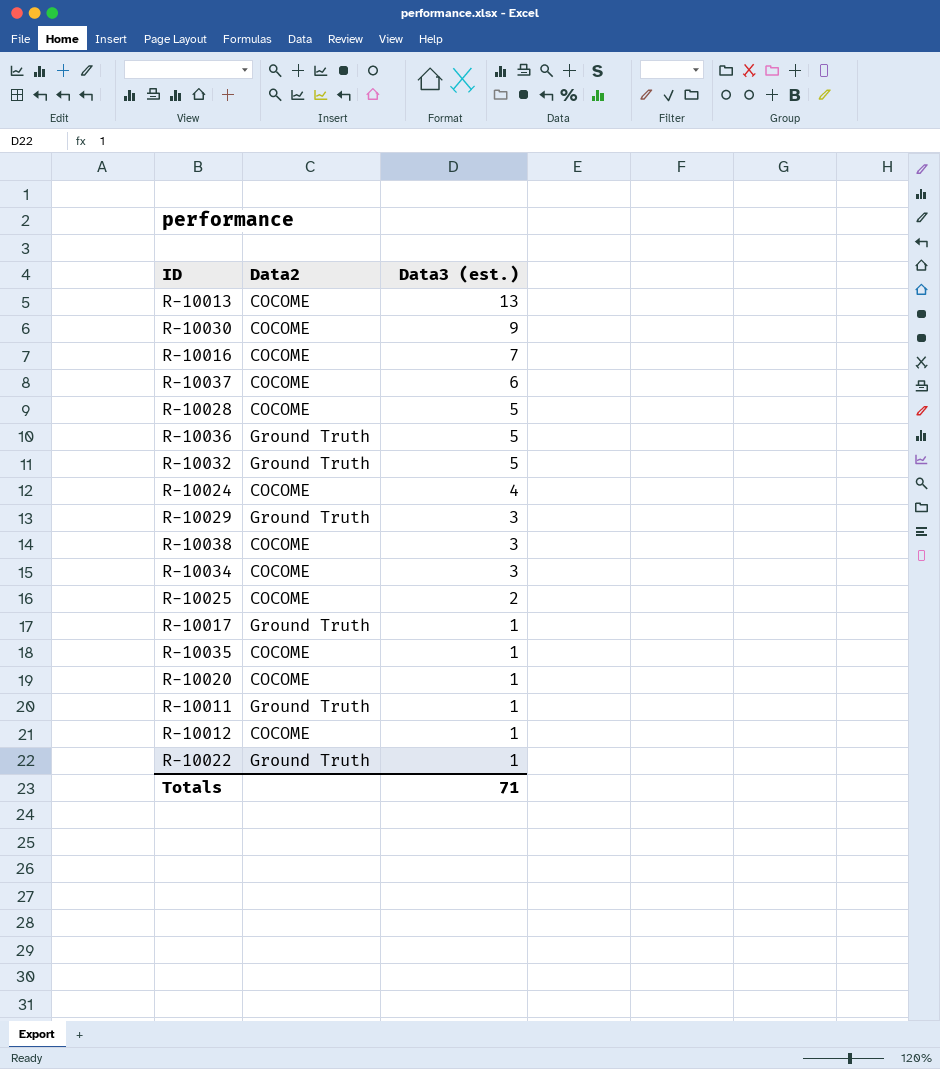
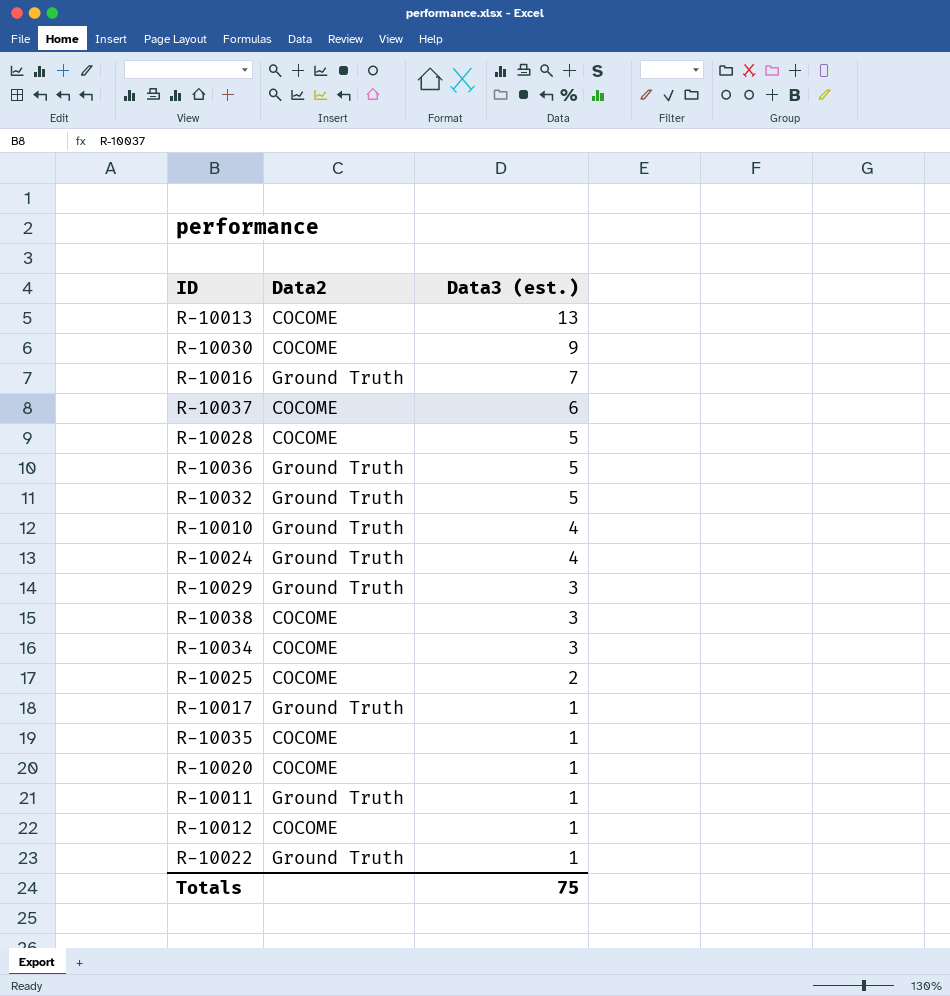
R-10016 | Data2: COCOME -> Ground Truth
row R-10010: none -> Ground Truth | 4
R-10024 | Data2: COCOME -> Ground Truth
Totals | Data3 (est.): 71 -> 75

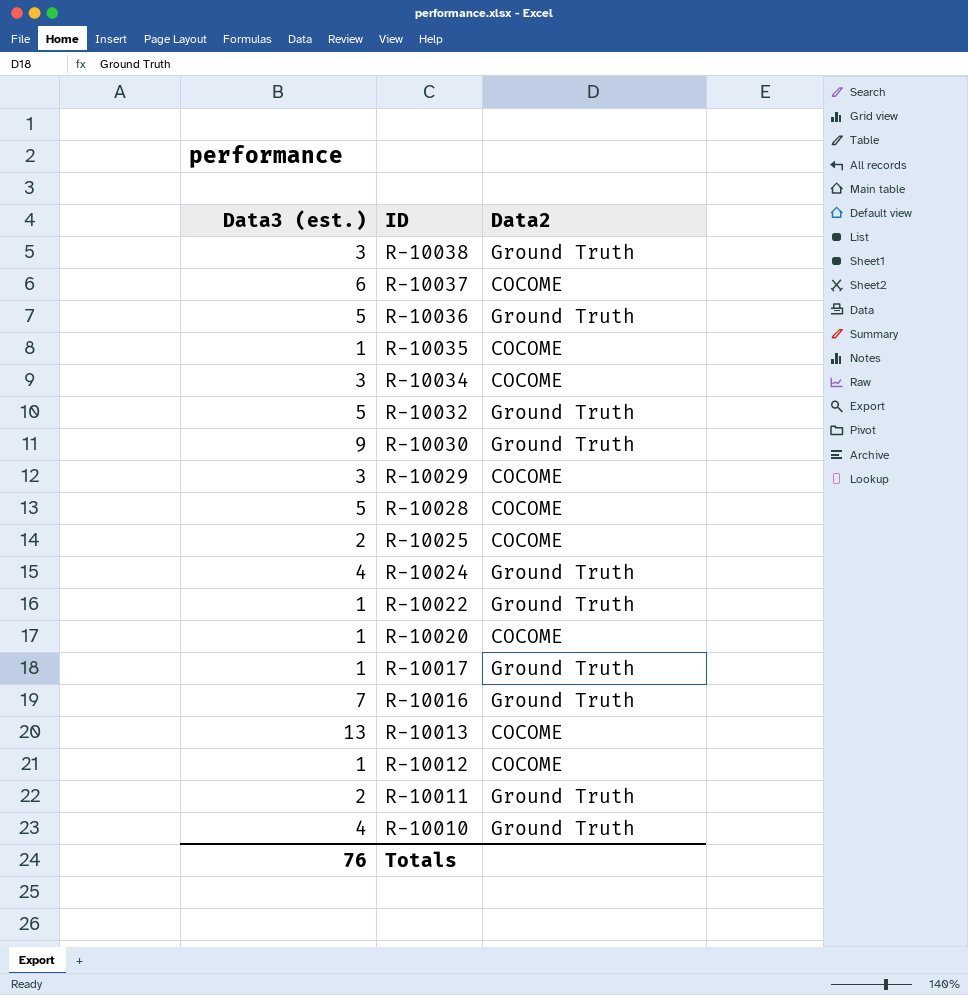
row order: Data3 (est.) descending -> ID descending
column Data3 (est.) | position: 3 -> 1
R-10038 | Data2: COCOME -> Ground Truth
R-10030 | Data2: COCOME -> Ground Truth
R-10029 | Data2: Ground Truth -> COCOME
R-10011 | Data3 (est.): 1 -> 2
Totals | Data3 (est.): 75 -> 76

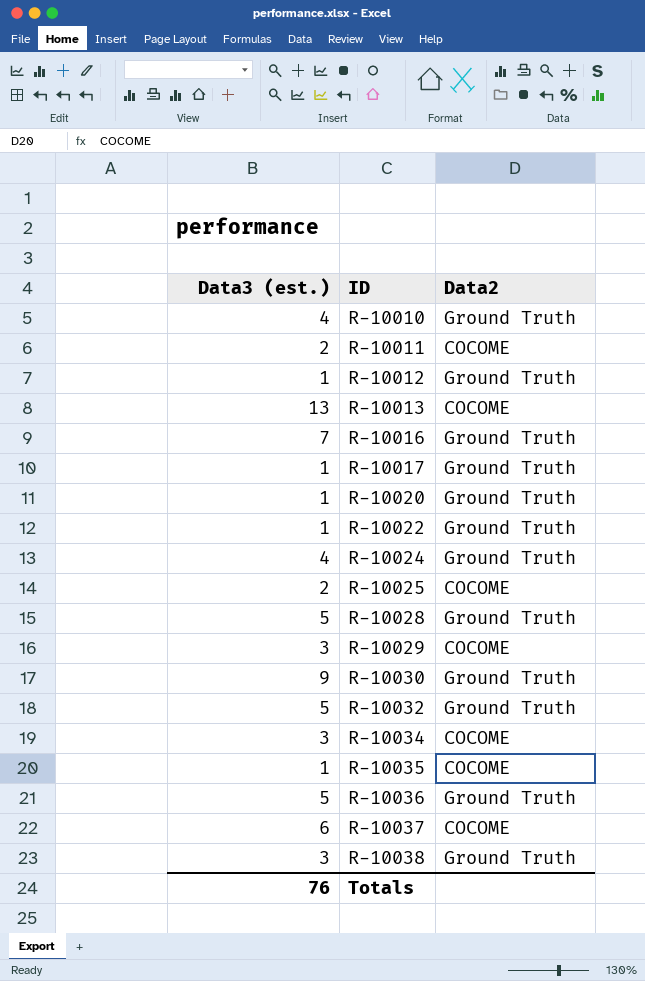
row order: ID descending -> ID ascending
R-10011 | Data2: Ground Truth -> COCOME
R-10012 | Data2: COCOME -> Ground Truth
R-10020 | Data2: COCOME -> Ground Truth
R-10028 | Data2: COCOME -> Ground Truth

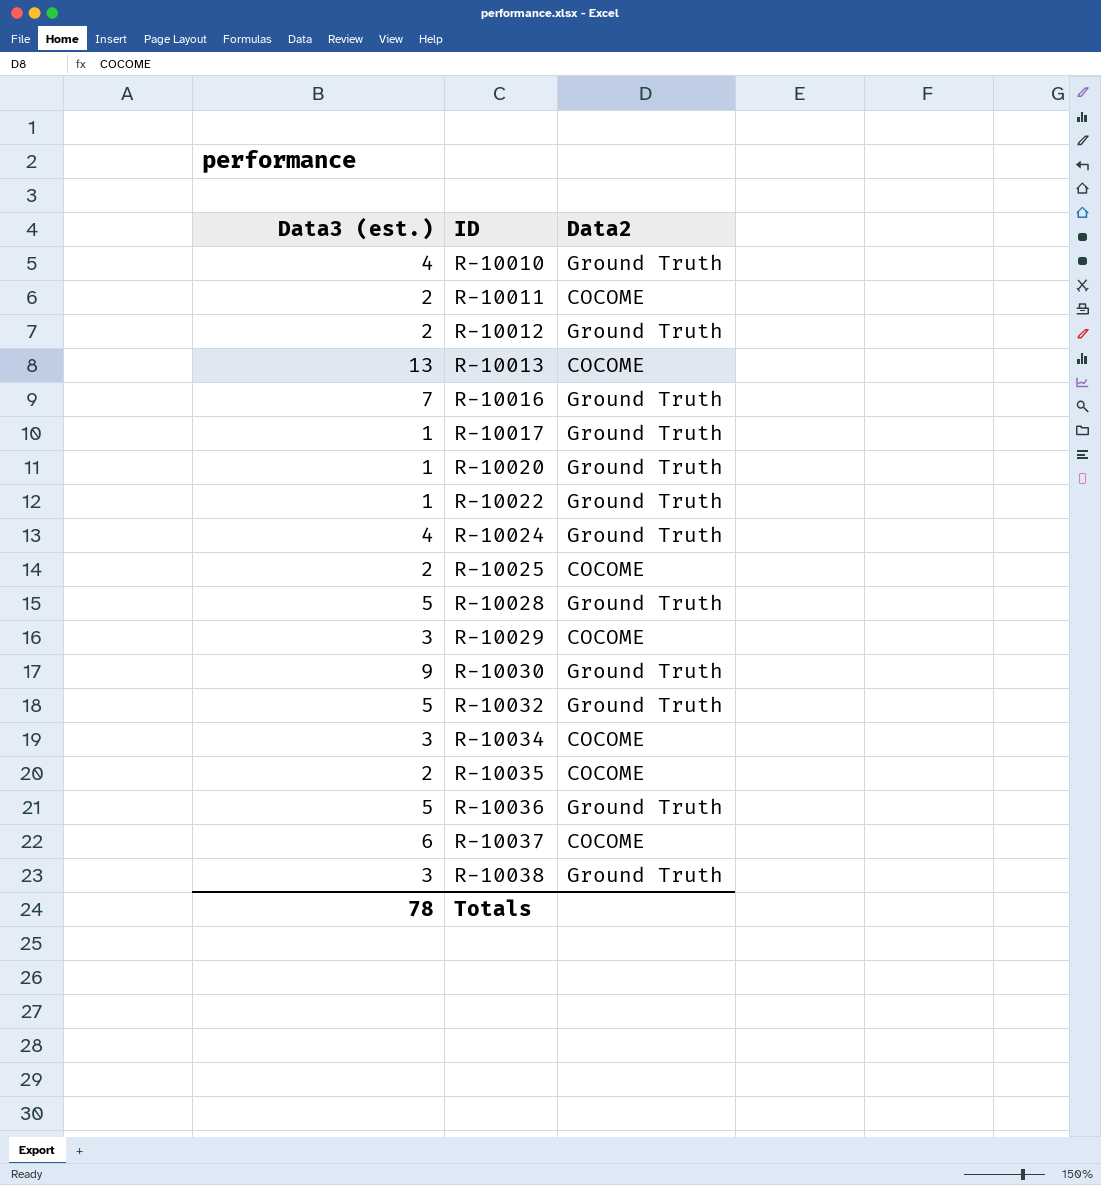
R-10012 | Data3 (est.): 1 -> 2
R-10035 | Data3 (est.): 1 -> 2
Totals | Data3 (est.): 76 -> 78

